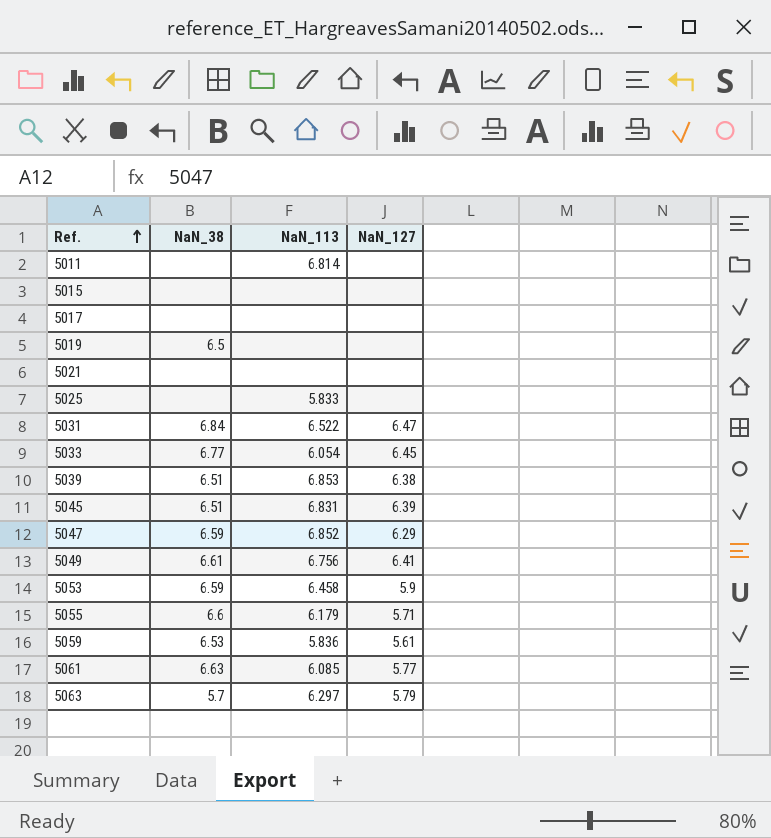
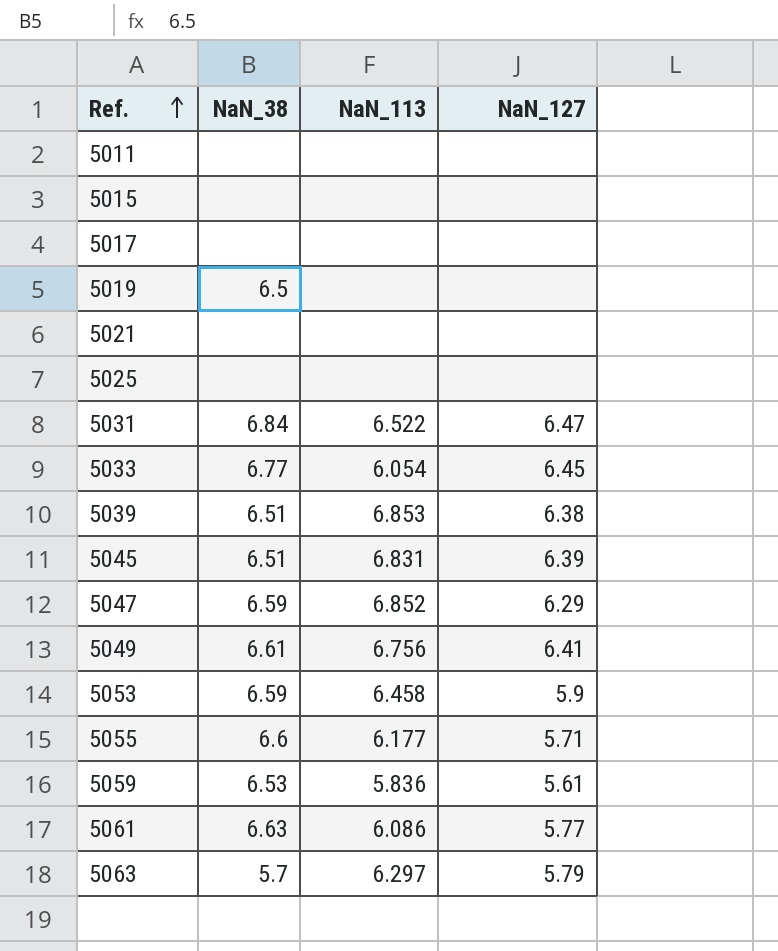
5011 | NaN_113: 6.814 -> none
5025 | NaN_113: 5.833 -> none
5055 | NaN_113: 6.179 -> 6.177
5061 | NaN_113: 6.085 -> 6.086

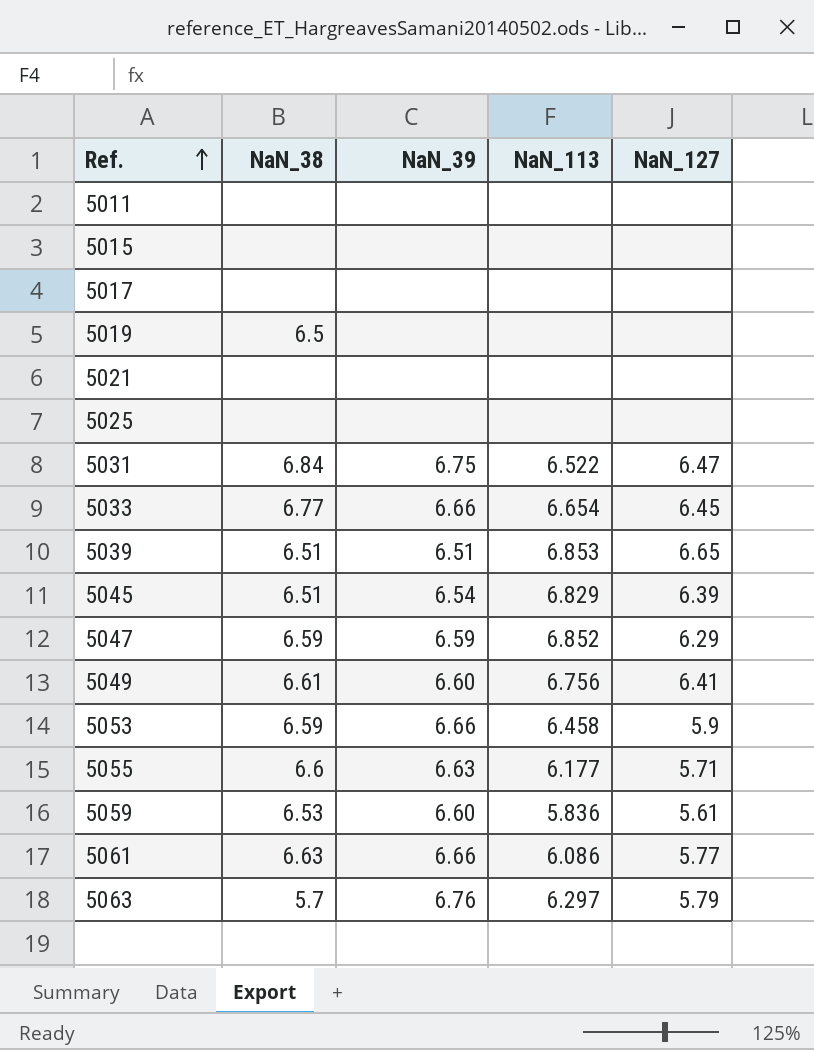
column NaN_39 | position: none -> 3
5033 | NaN_113: 6.054 -> 6.654
5039 | NaN_127: 6.38 -> 6.65
5045 | NaN_113: 6.831 -> 6.829

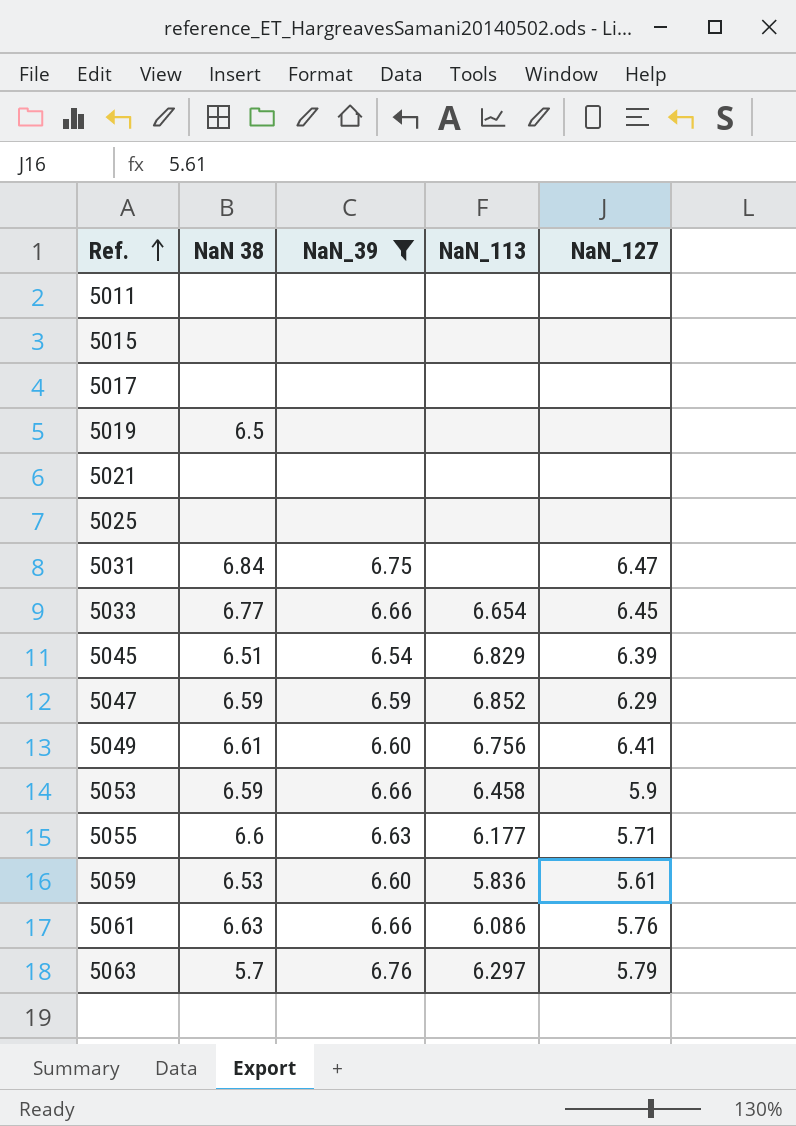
filter: none -> NaN_39 != 6.51
column name: NaN_38 -> NaN 38
5031 | NaN_113: 6.522 -> none
5061 | NaN_127: 5.77 -> 5.76

